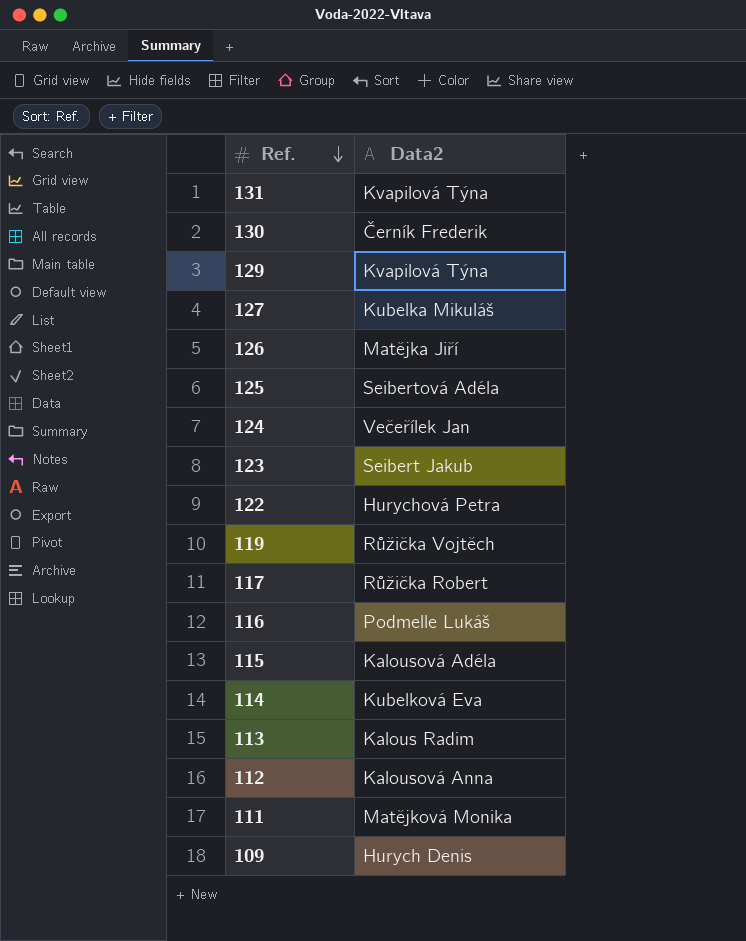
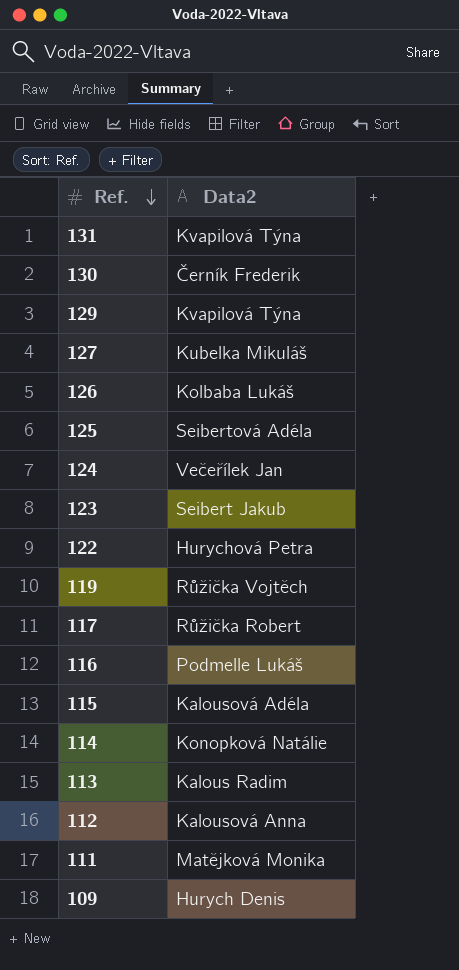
126 | Data2: Matějka Jiří -> Kolbaba Lukáš
114 | Data2: Kubelková Eva -> Konopková Natálie

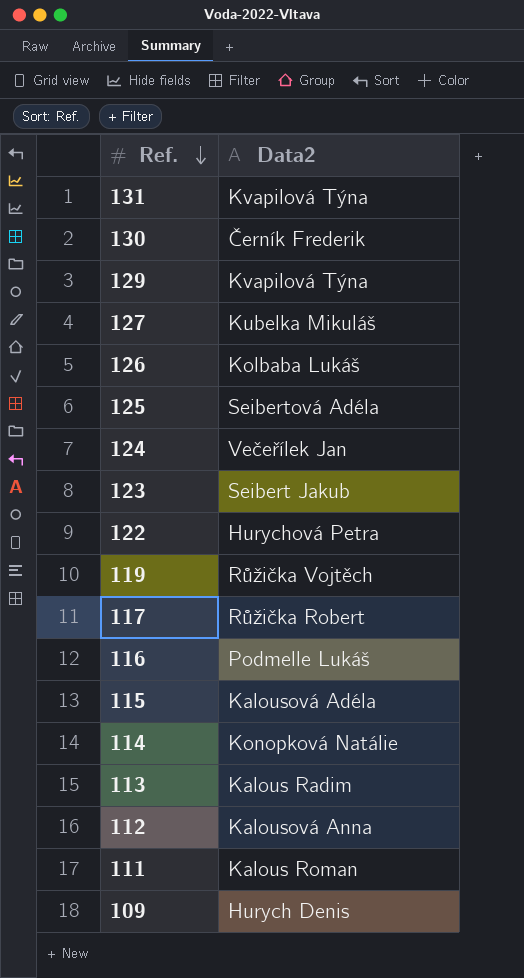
111 | Data2: Matějková Monika -> Kalous Roman

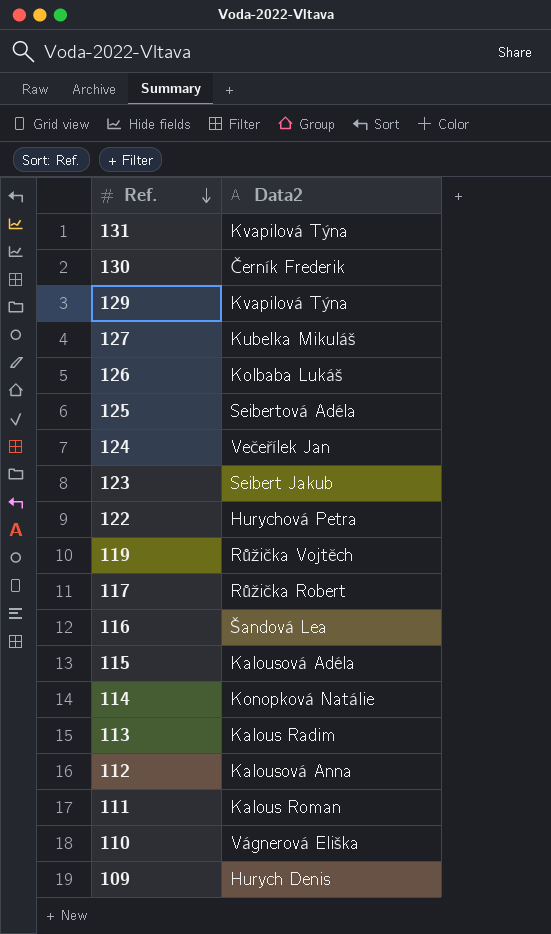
116 | Data2: Podmelle Lukáš -> Šandová Lea
row 110: none -> Vágnerová Eliška

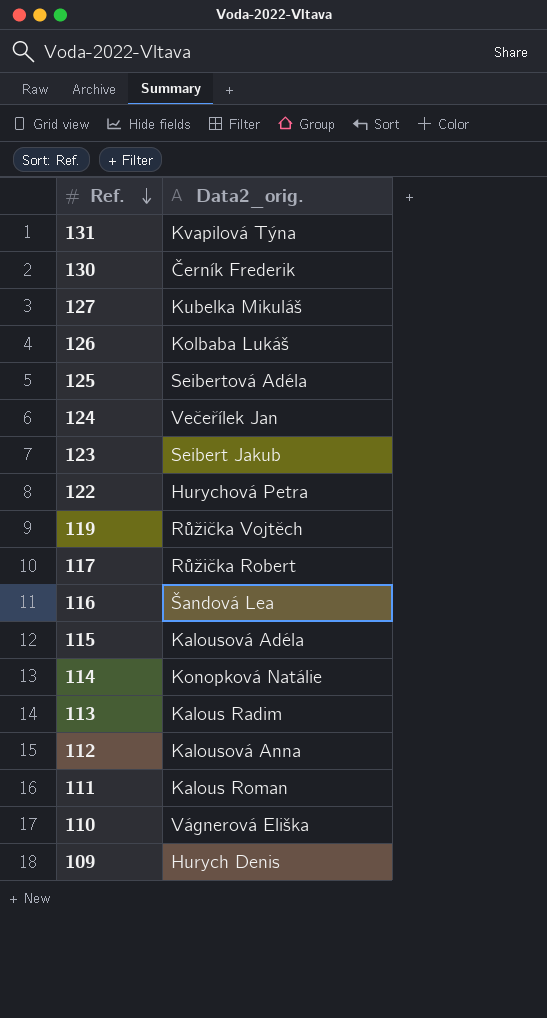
column name: Data2 -> Data2_orig.
row 129: Kvapilová Týna -> none

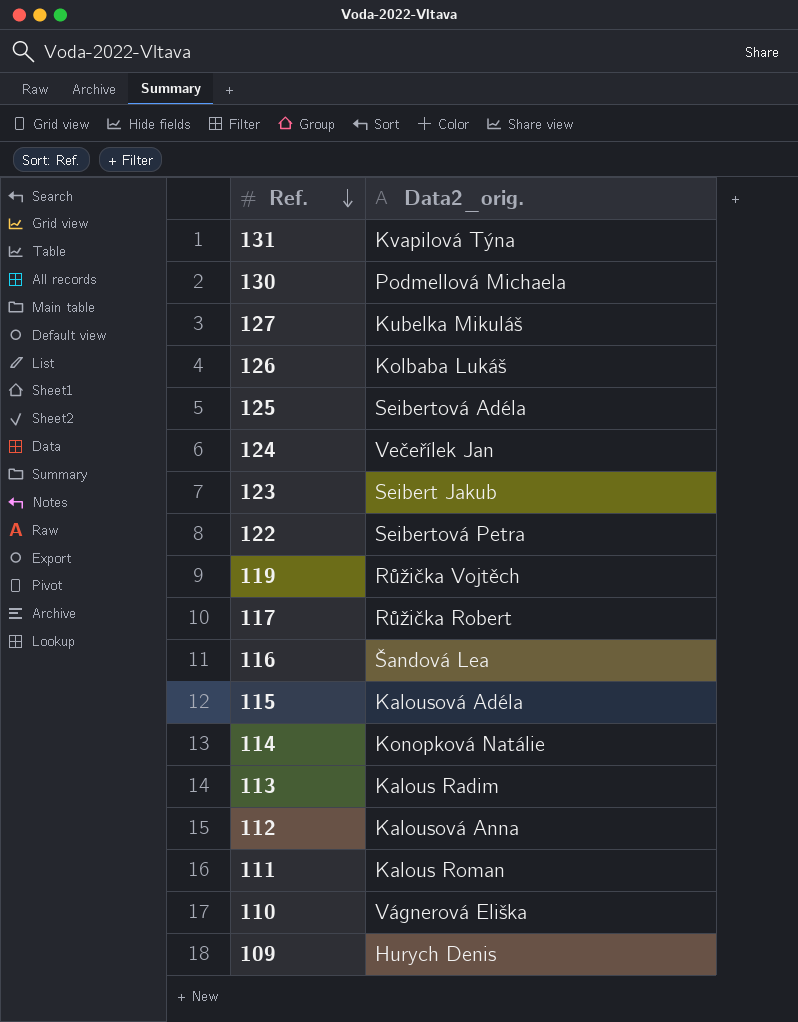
130 | Data2_orig.: Černík Frederik -> Podmellová Michaela
122 | Data2_orig.: Hurychová Petra -> Seibertová Petra

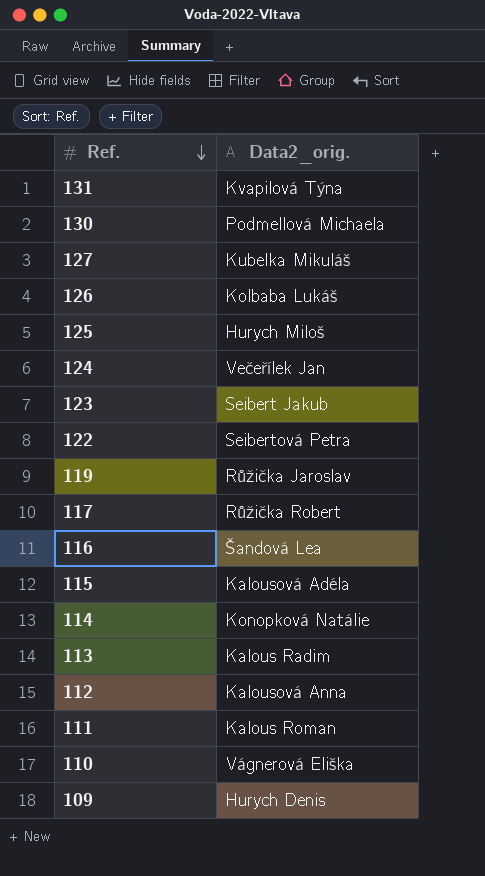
125 | Data2_orig.: Seibertová Adéla -> Hurych Miloš
119 | Data2_orig.: Růžička Vojtěch -> Růžička Jaroslav

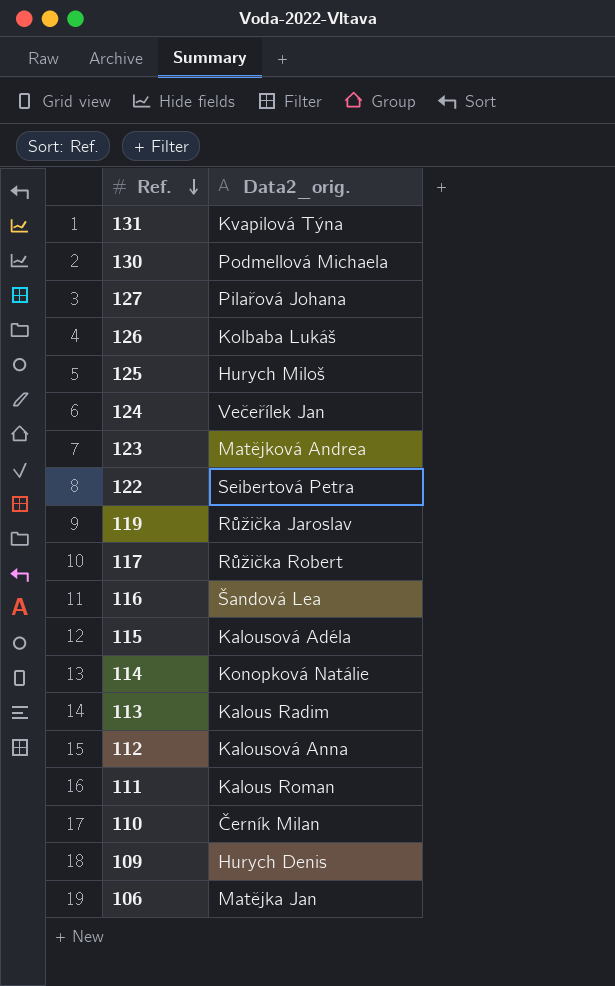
127 | Data2_orig.: Kubelka Mikuláš -> Pilařová Johana
123 | Data2_orig.: Seibert Jakub -> Matějková Andrea
110 | Data2_orig.: Vágnerová Eliška -> Černík Milan
row 106: none -> Matějka Jan

